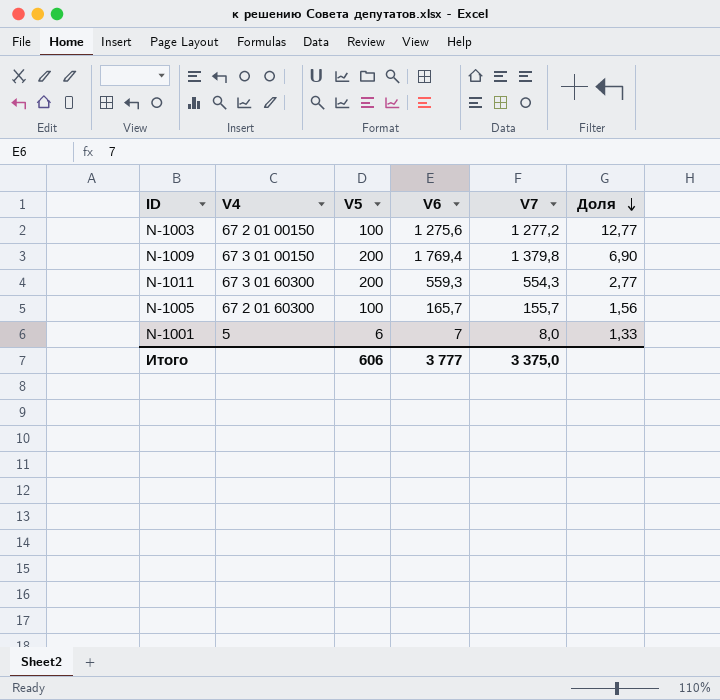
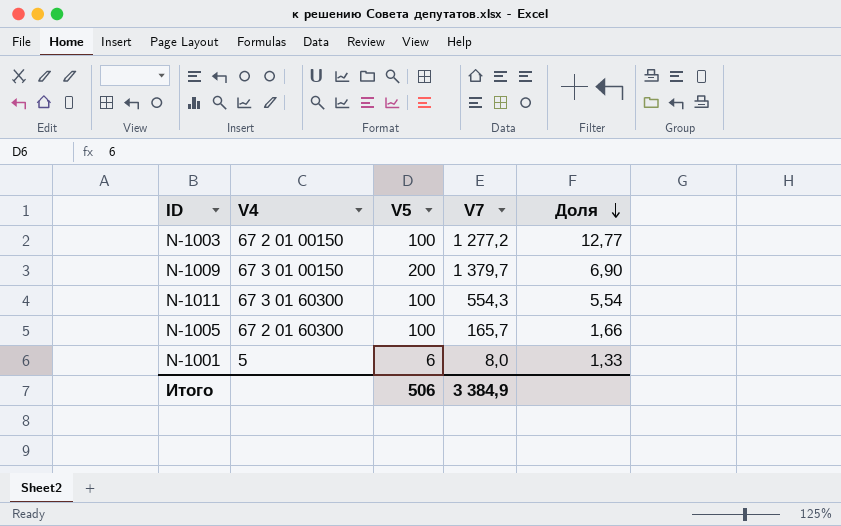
column V6 | position: 4 -> none
N-1009 | V7: 1 379,8 -> 1 379,7
N-1011 | V5: 200 -> 100
N-1011 | Доля: 2,77 -> 5,54
N-1005 | V7: 155,7 -> 165,7
N-1005 | Доля: 1,56 -> 1,66
Итого | V5: 606 -> 506
Итого | V7: 3 375,0 -> 3 384,9

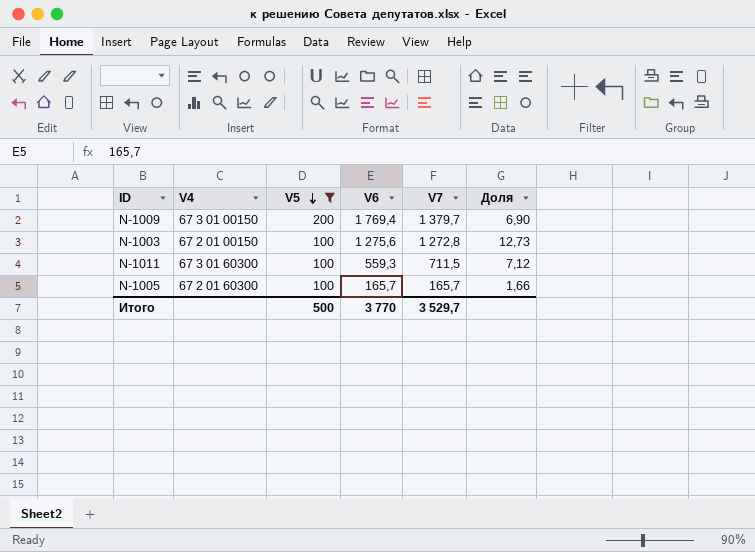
filter: none -> V5 != 6
row order: Доля descending -> V5 descending
column V6 | position: none -> 4
N-1003 | V7: 1 277,2 -> 1 272,8
N-1003 | Доля: 12,77 -> 12,73
N-1011 | V7: 554,3 -> 711,5
N-1011 | Доля: 5,54 -> 7,12
Итого | V5: 506 -> 500
Итого | V7: 3 384,9 -> 3 529,7

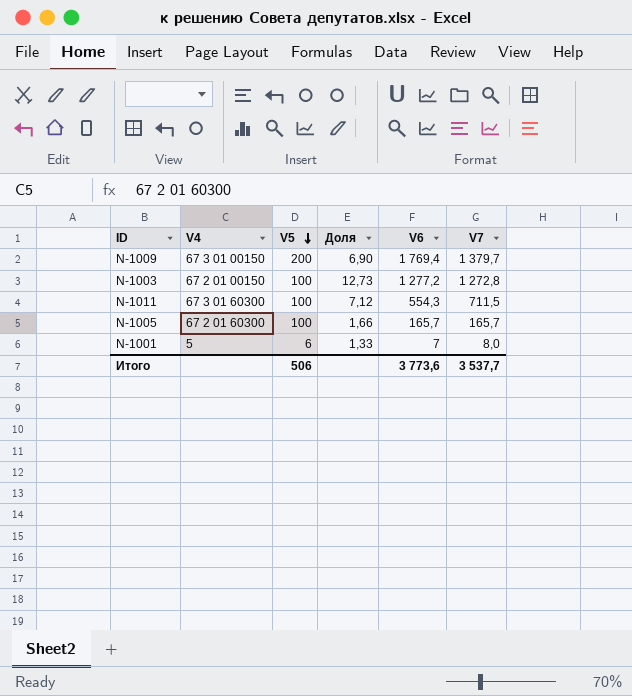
filter: V5 != 6 -> none
column Доля | position: 6 -> 4
N-1003 | V6: 1 275,6 -> 1 277,2
N-1011 | V6: 559,3 -> 554,3
Итого | V5: 500 -> 506
Итого | V6: 3 770 -> 3 773,6
Итого | V7: 3 529,7 -> 3 537,7

